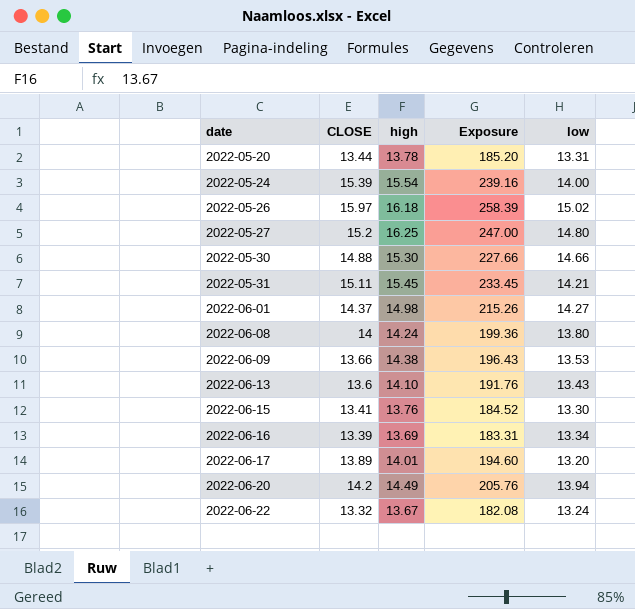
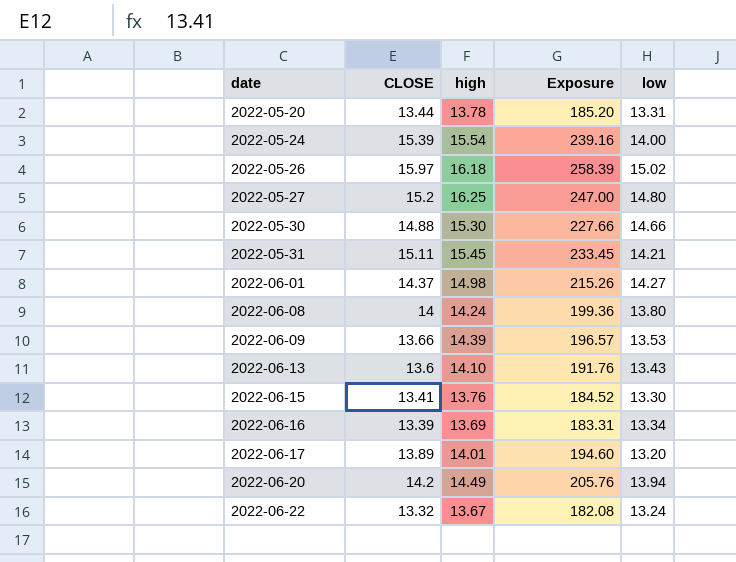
2022-06-09 | high: 14.38 -> 14.39
2022-06-09 | Exposure: 196.43 -> 196.57

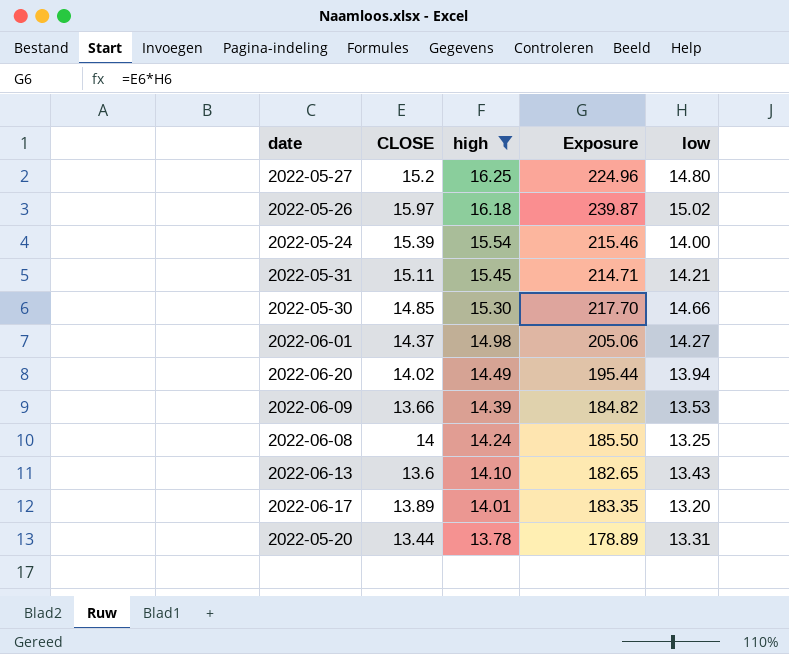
filter: none -> high >= 13.78
row order: date ascending -> high descending
column Exposure | formula: [CLOSE] * [high] -> [CLOSE] * [low]
2022-05-30 | CLOSE: 14.88 -> 14.85
2022-06-20 | CLOSE: 14.2 -> 14.02
2022-06-08 | low: 13.80 -> 13.25

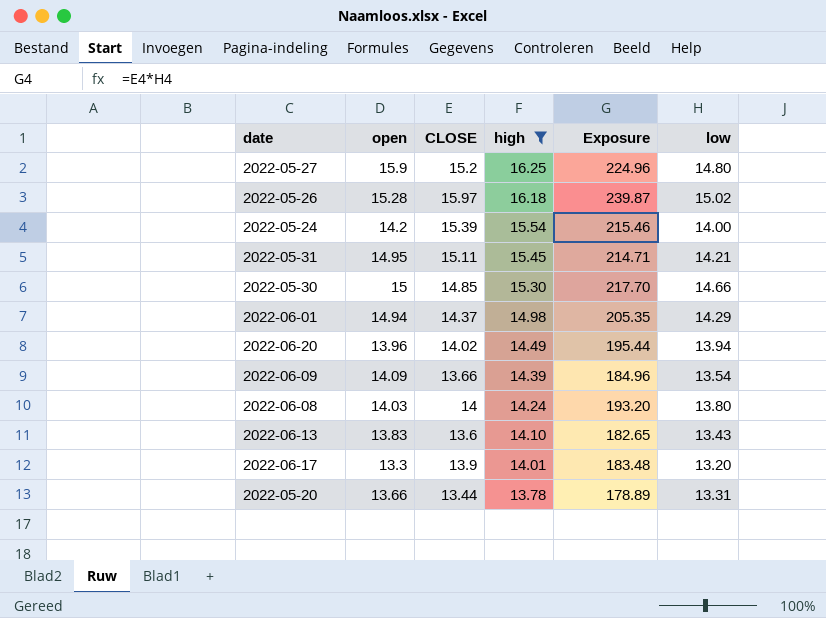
column open | position: none -> 2
2022-06-01 | Exposure: 205.06 -> 205.35
2022-06-01 | low: 14.27 -> 14.29
2022-06-09 | Exposure: 184.82 -> 184.96
2022-06-09 | low: 13.53 -> 13.54
2022-06-08 | Exposure: 185.50 -> 193.20
2022-06-08 | low: 13.25 -> 13.80
2022-06-17 | CLOSE: 13.89 -> 13.9
2022-06-17 | Exposure: 183.35 -> 183.48

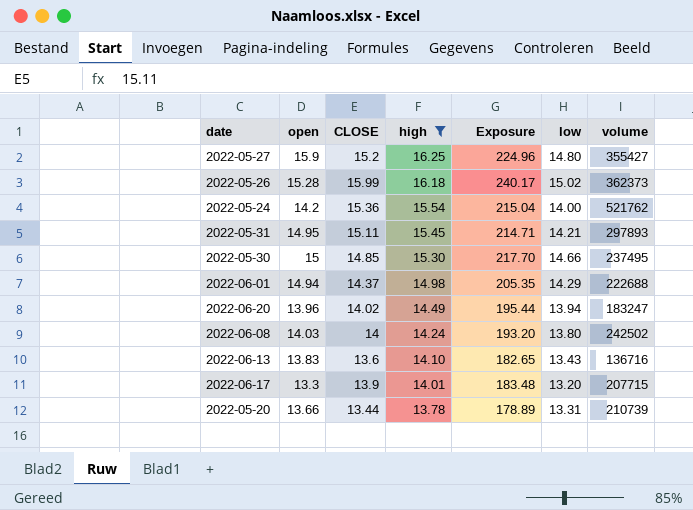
column volume | position: none -> 7
row 2022-06-09: 14.09 | 13.66 | 14.39 | 184.96 | 13.54 -> none
2022-05-26 | CLOSE: 15.97 -> 15.99
2022-05-26 | Exposure: 239.87 -> 240.17
2022-05-24 | CLOSE: 15.39 -> 15.36
2022-05-24 | Exposure: 215.46 -> 215.04

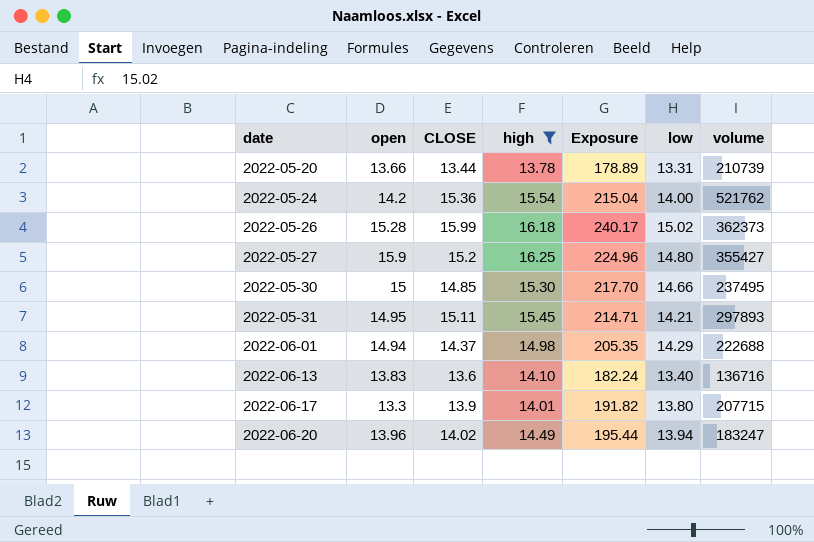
row order: high descending -> date ascending
row 2022-06-08: 14.03 | 14 | 14.24 | 193.20 | 13.80 | 242502 -> none
2022-06-13 | Exposure: 182.65 -> 182.24
2022-06-13 | low: 13.43 -> 13.40
2022-06-17 | Exposure: 183.48 -> 191.82
2022-06-17 | low: 13.20 -> 13.80

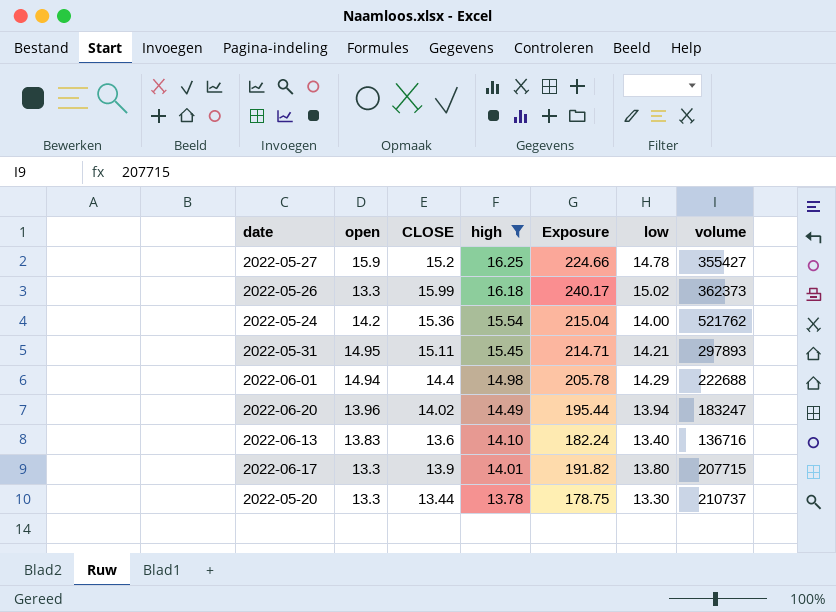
row order: date ascending -> high descending
row 2022-05-30: 15 | 14.85 | 15.30 | 217.70 | 14.66 | 237495 -> none
2022-05-27 | Exposure: 224.96 -> 224.66
2022-05-27 | low: 14.80 -> 14.78
2022-05-26 | open: 15.28 -> 13.3
2022-06-01 | CLOSE: 14.37 -> 14.4
2022-06-01 | Exposure: 205.35 -> 205.78
2022-05-20 | open: 13.66 -> 13.3
2022-05-20 | Exposure: 178.89 -> 178.75
2022-05-20 | low: 13.31 -> 13.30
2022-05-20 | volume: 210739 -> 210737

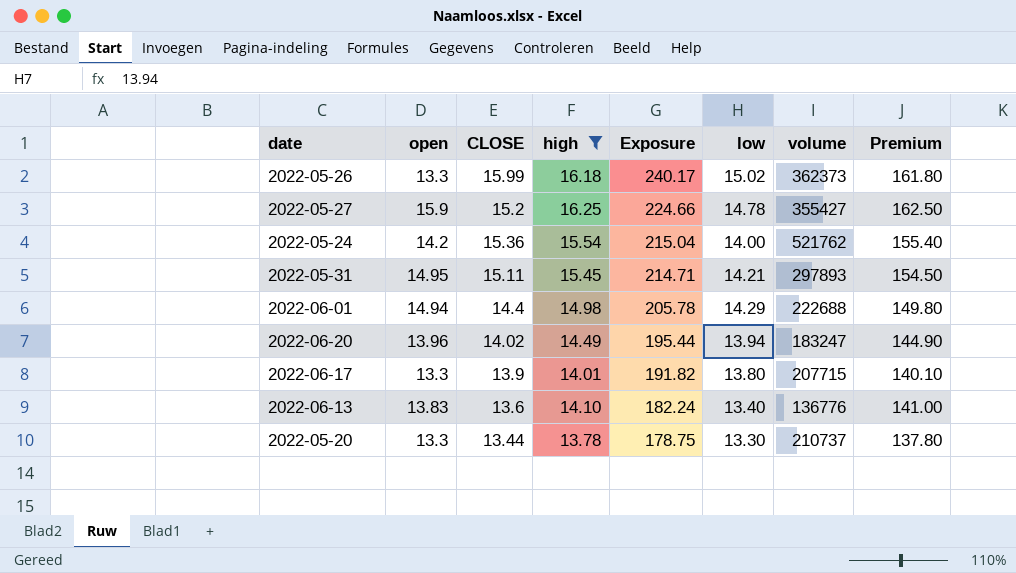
row order: high descending -> Exposure descending
column Premium | formula: none -> [high] * 10
2022-06-13 | volume: 136716 -> 136776

